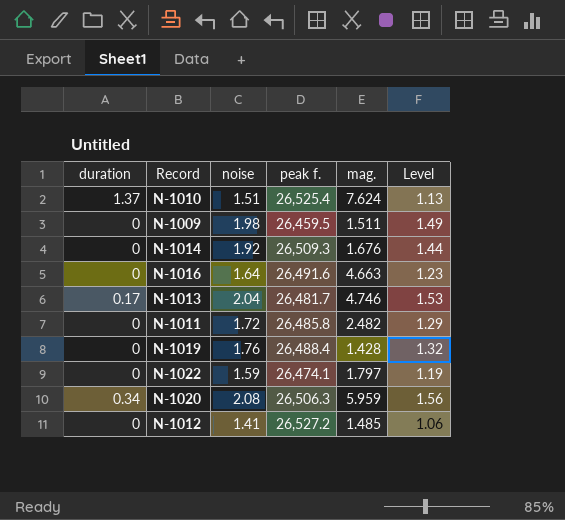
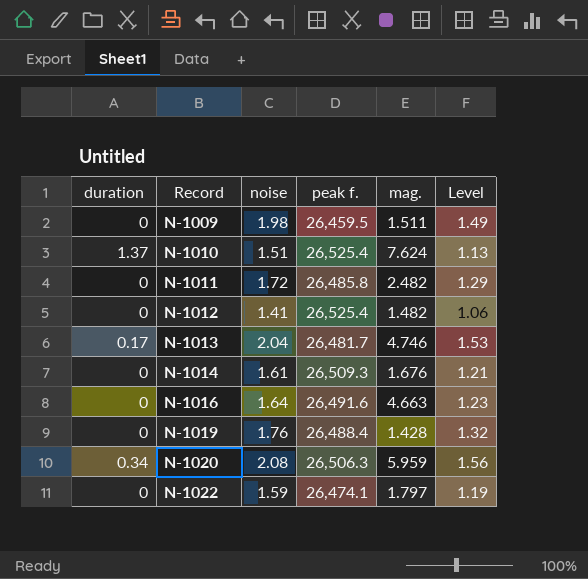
row order: none -> Record ascending
N-1012 | peak f.: 26,527.2 -> 26,525.4
N-1012 | mag.: 1.485 -> 1.482
N-1014 | noise: 1.92 -> 1.61
N-1014 | Level: 1.44 -> 1.21

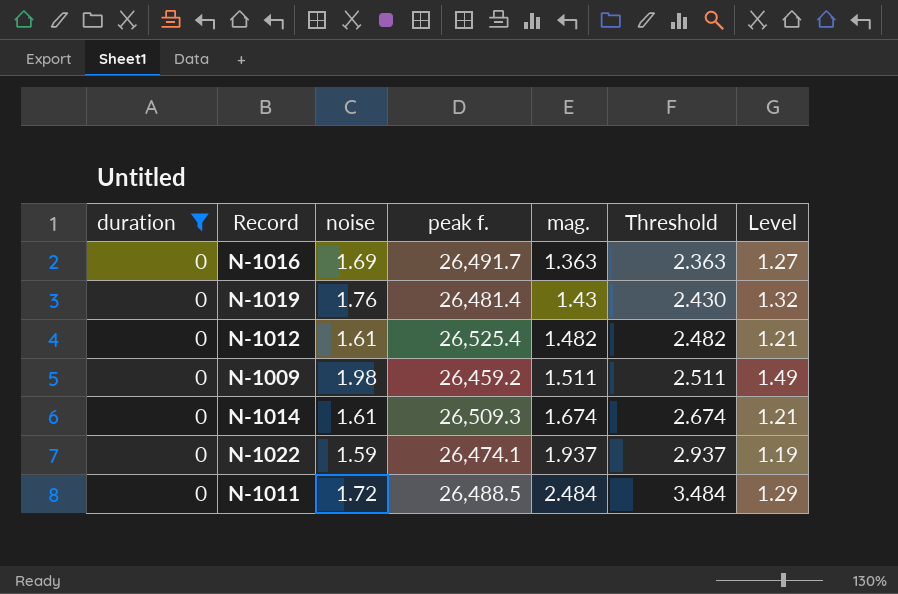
filter: none -> duration = 0
row order: Record ascending -> mag. ascending
column Threshold | formula: none -> [mag.] + 1
N-1016 | noise: 1.64 -> 1.69
N-1016 | peak f.: 26,491.6 -> 26,491.7
N-1016 | mag.: 4.663 -> 1.363
N-1016 | Level: 1.23 -> 1.27
N-1019 | peak f.: 26,488.4 -> 26,481.4
N-1019 | mag.: 1.428 -> 1.43
N-1012 | noise: 1.41 -> 1.61
N-1012 | Level: 1.06 -> 1.21
N-1009 | peak f.: 26,459.5 -> 26,459.2
N-1014 | mag.: 1.676 -> 1.674
N-1022 | mag.: 1.797 -> 1.937
N-1011 | peak f.: 26,485.8 -> 26,488.5
N-1011 | mag.: 2.482 -> 2.484

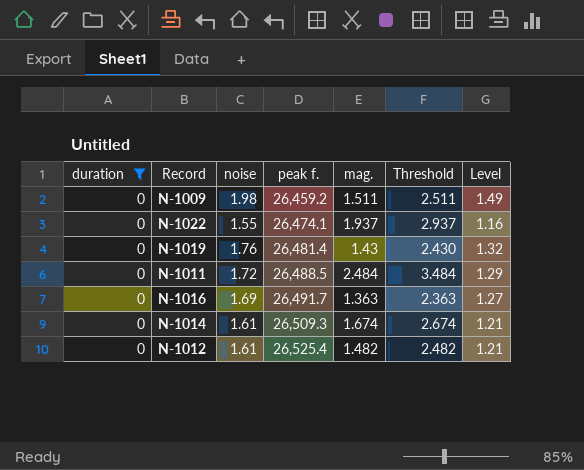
row order: mag. ascending -> peak f. ascending
N-1022 | noise: 1.59 -> 1.55
N-1022 | Level: 1.19 -> 1.16

